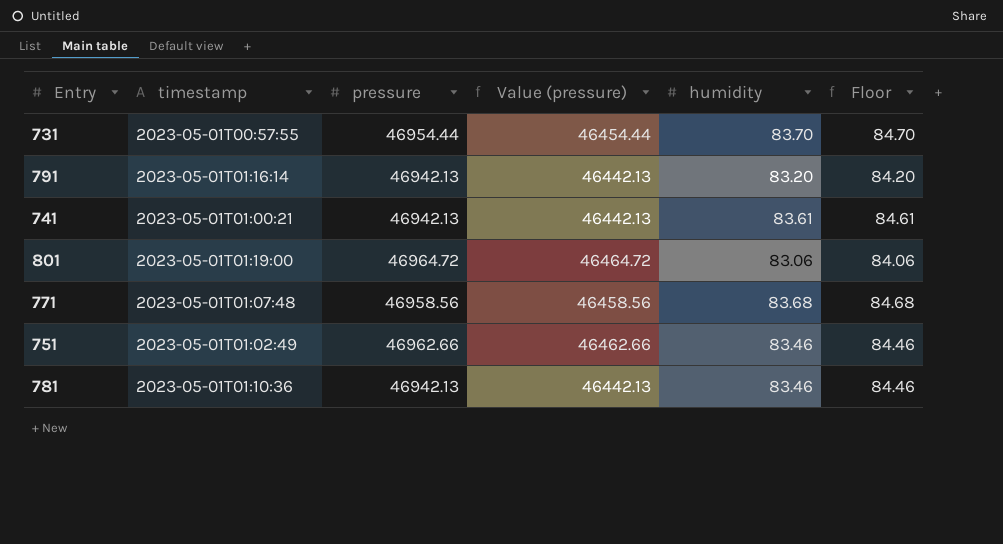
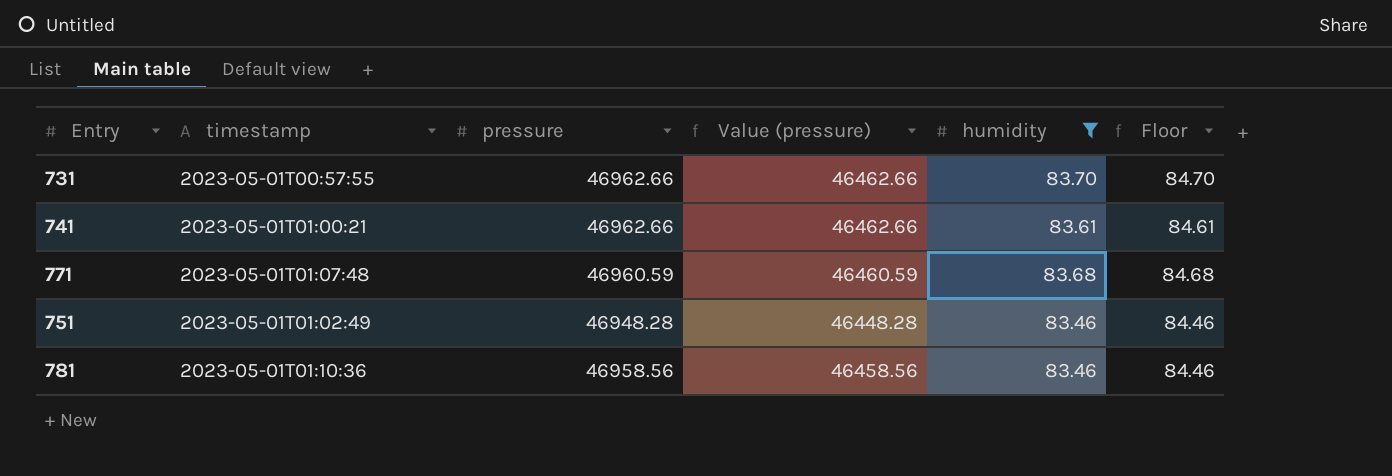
filter: none -> humidity >= 83.46
731 | pressure: 46954.44 -> 46962.66
731 | Value (pressure): 46454.44 -> 46462.66
741 | pressure: 46942.13 -> 46962.66
741 | Value (pressure): 46442.13 -> 46462.66
771 | pressure: 46958.56 -> 46960.59
771 | Value (pressure): 46458.56 -> 46460.59
751 | pressure: 46962.66 -> 46948.28
751 | Value (pressure): 46462.66 -> 46448.28
781 | pressure: 46942.13 -> 46958.56
781 | Value (pressure): 46442.13 -> 46458.56

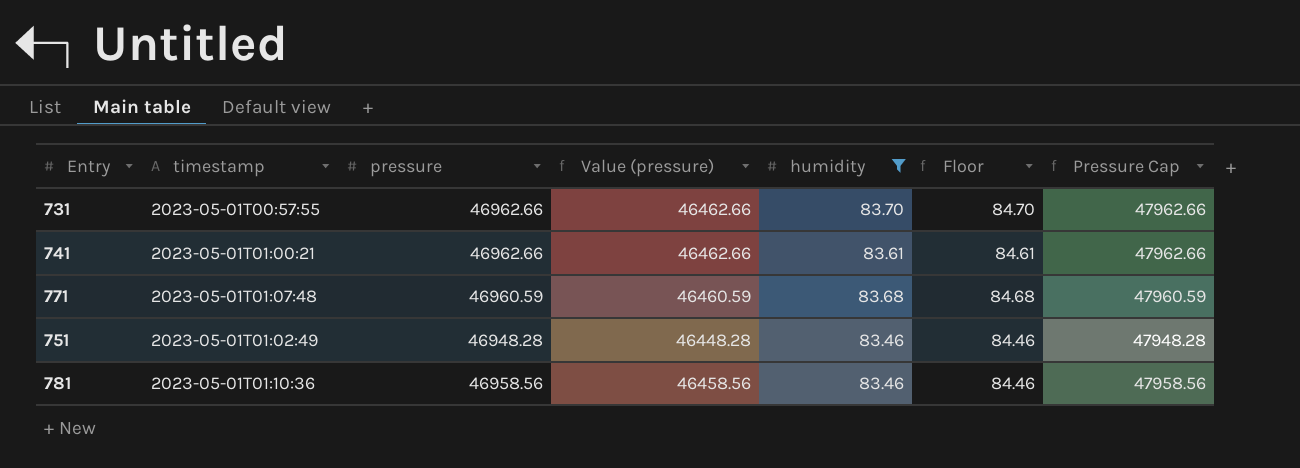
column Pressure Cap | formula: none -> [pressure] + 1000

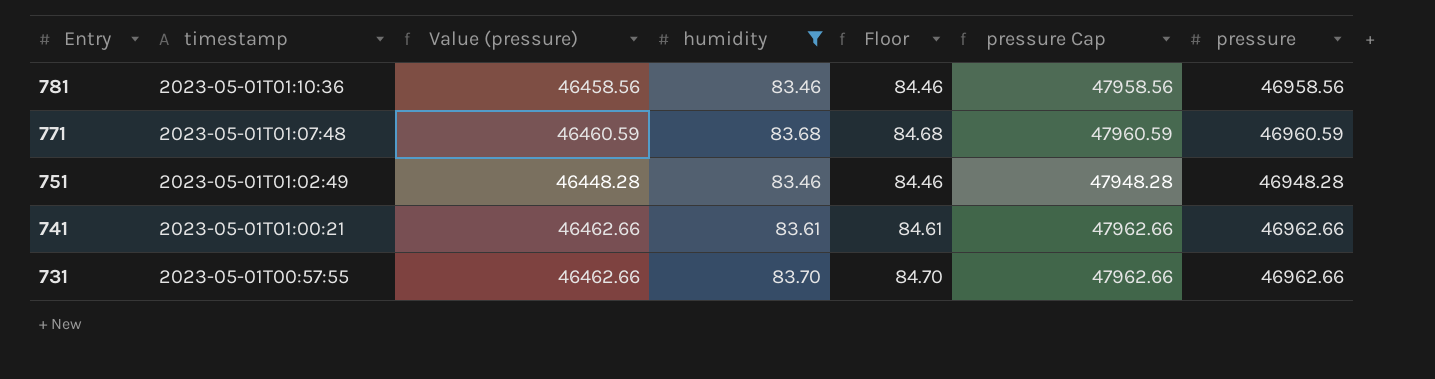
row order: none -> Entry descending
column name: Pressure Cap -> pressure Cap
column pressure | position: 3 -> 7

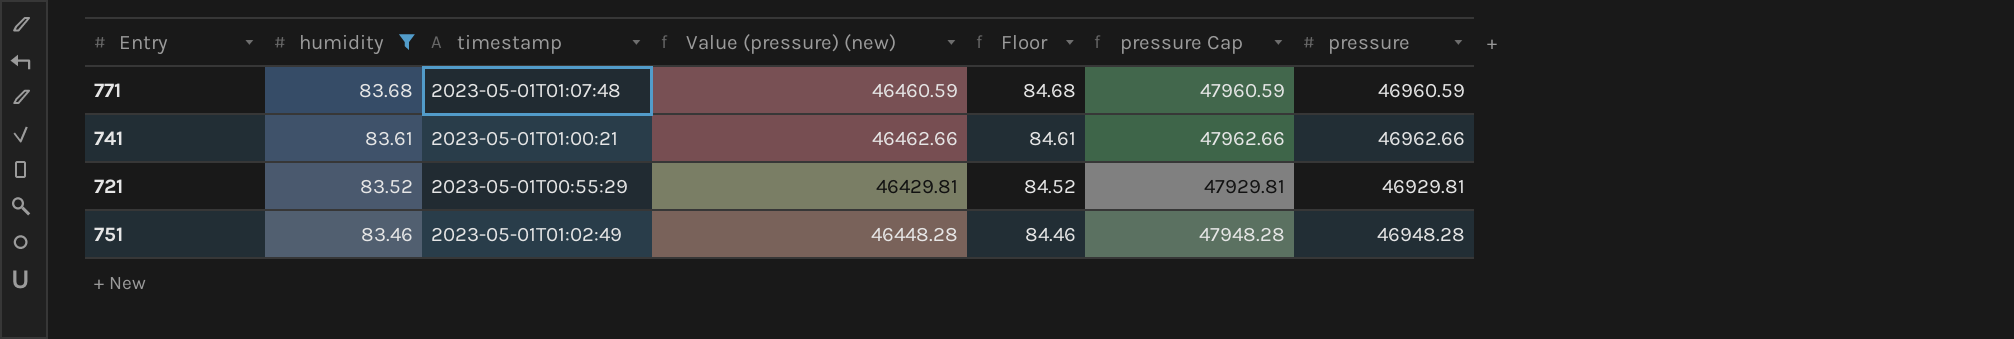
row order: Entry descending -> humidity descending
column humidity | position: 4 -> 2
column name: Value (pressure) -> Value (pressure) (new)
row 781: 2023-05-01T01:10:36 | 46458.56 | 83.46 | 84.46 | 47958.56 | 46958.56 -> none
row 731: 2023-05-01T00:57:55 | 46462.66 | 83.70 | 84.70 | 47962.66 | 46962.66 -> none
row 721: none -> 83.52 | 2023-05-01T00:55:29 | 46429.81 | 84.52 | 47929.81 | 46929.81

